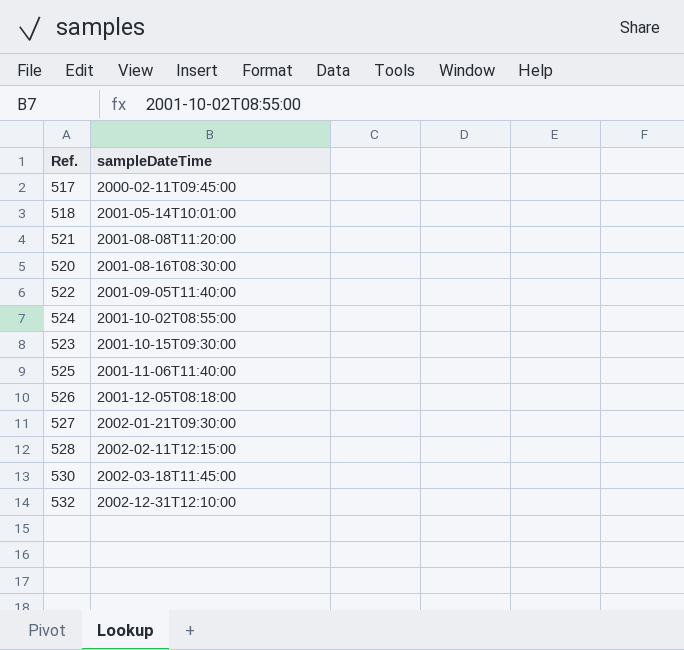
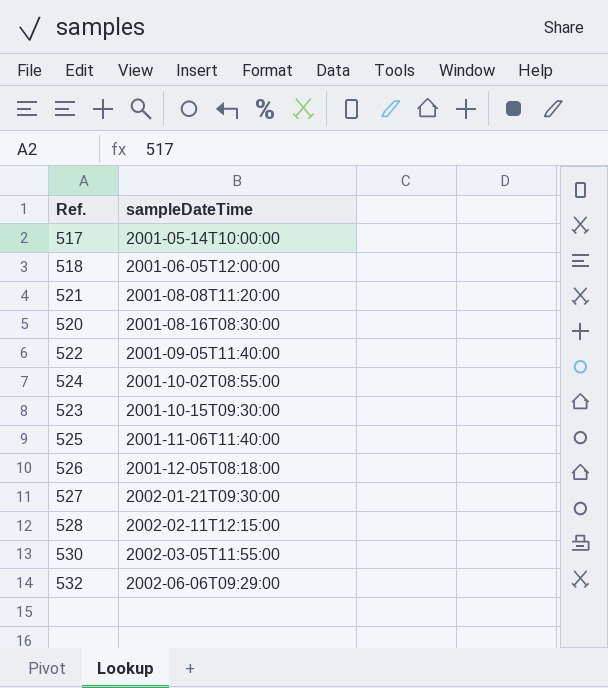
517 | sampleDateTime: 2000-02-11T09:45:00 -> 2001-05-14T10:00:00
518 | sampleDateTime: 2001-05-14T10:01:00 -> 2001-06-05T12:00:00
530 | sampleDateTime: 2002-03-18T11:45:00 -> 2002-03-05T11:55:00
532 | sampleDateTime: 2002-12-31T12:10:00 -> 2002-06-06T09:29:00

